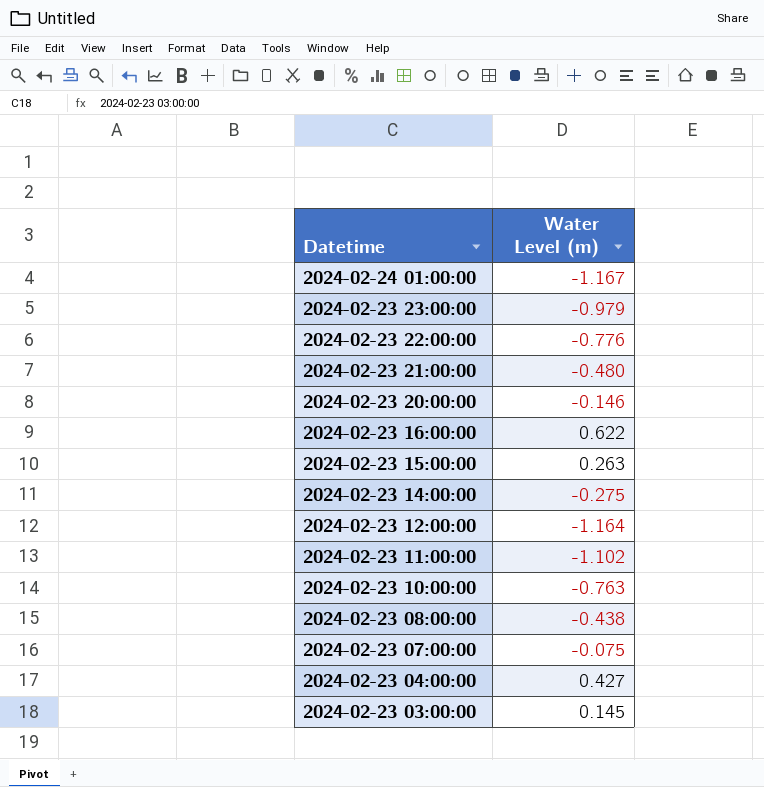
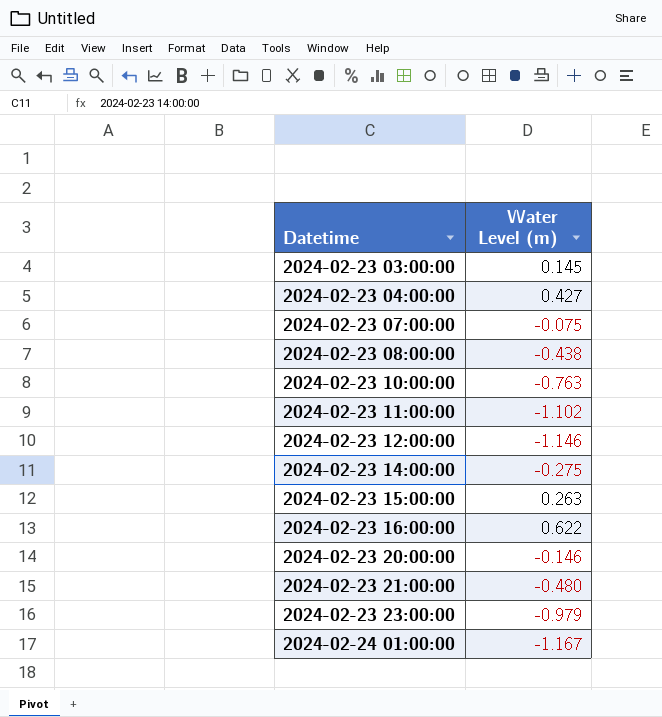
row order: Datetime descending -> Datetime ascending
row 2024-02-23 22:00:00: -0.776 -> none
2024-02-23 12:00:00 | Water Level (m): -1.164 -> -1.146

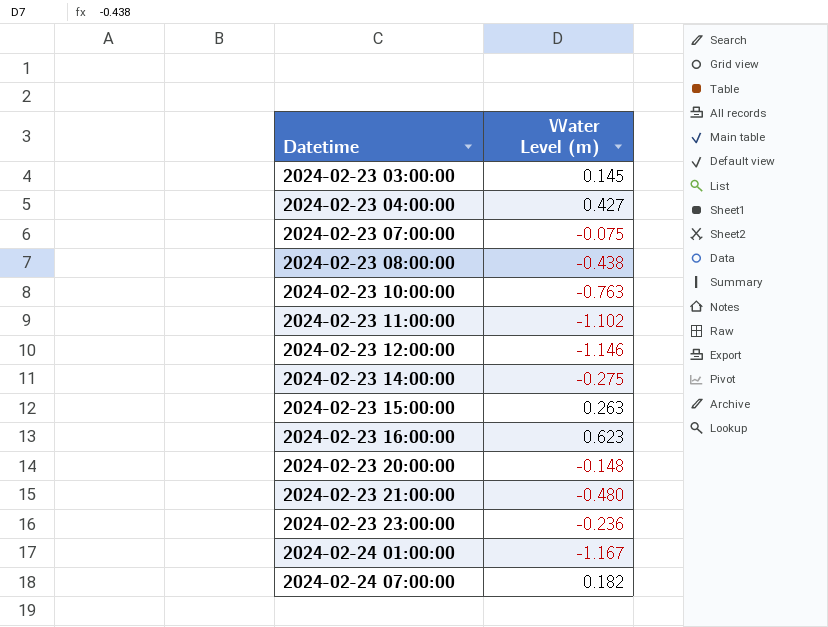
2024-02-23 16:00:00 | Water Level (m): 0.622 -> 0.623
2024-02-23 20:00:00 | Water Level (m): -0.146 -> -0.148
2024-02-23 23:00:00 | Water Level (m): -0.979 -> -0.236
row 2024-02-24 07:00:00: none -> 0.182

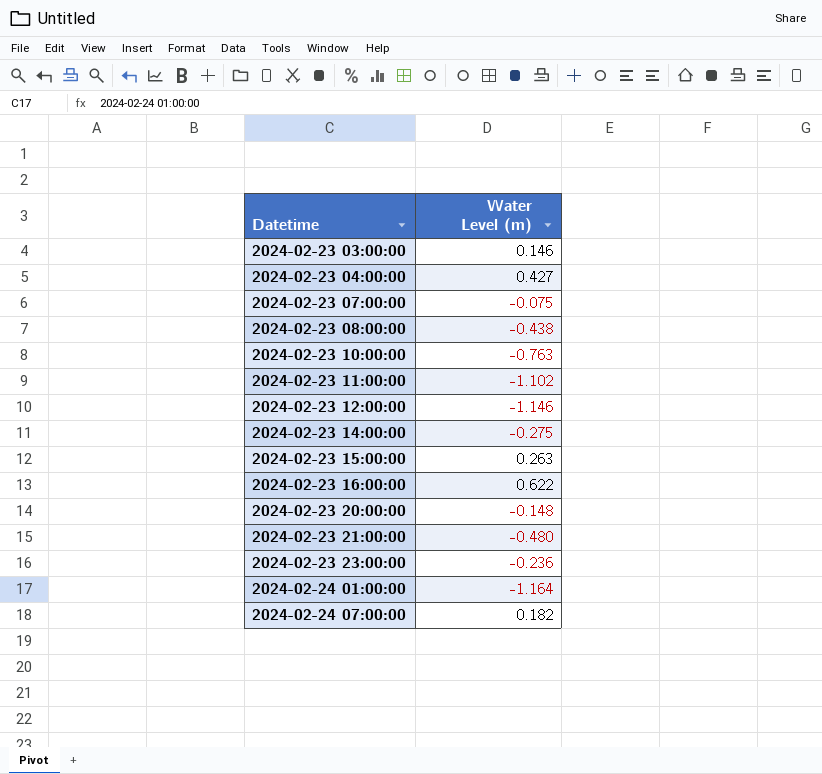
2024-02-23 03:00:00 | Water Level (m): 0.145 -> 0.146
2024-02-23 16:00:00 | Water Level (m): 0.623 -> 0.622
2024-02-24 01:00:00 | Water Level (m): -1.167 -> -1.164

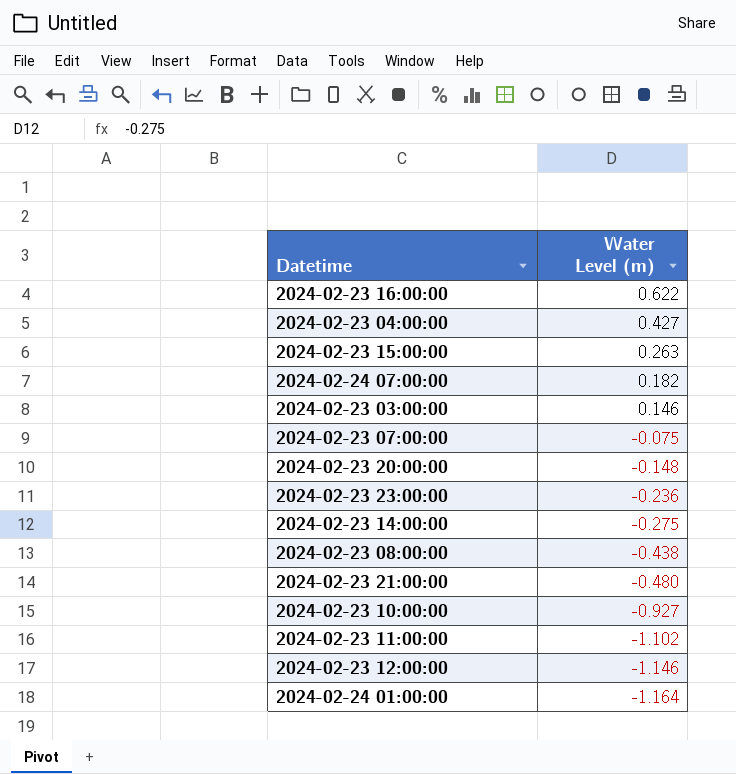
row order: Datetime ascending -> Water Level (m) descending
2024-02-23 10:00:00 | Water Level (m): -0.763 -> -0.927

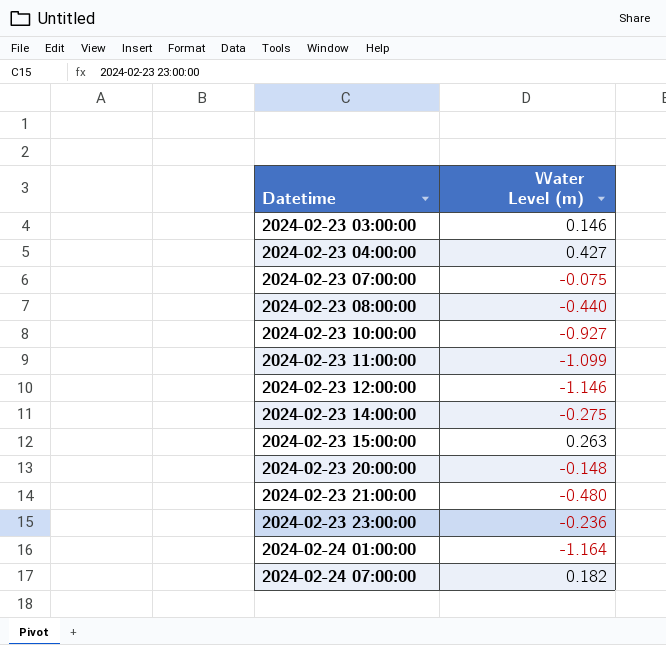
row order: Water Level (m) descending -> Datetime ascending
row 2024-02-23 16:00:00: 0.622 -> none
2024-02-23 08:00:00 | Water Level (m): -0.438 -> -0.440
2024-02-23 11:00:00 | Water Level (m): -1.102 -> -1.099

